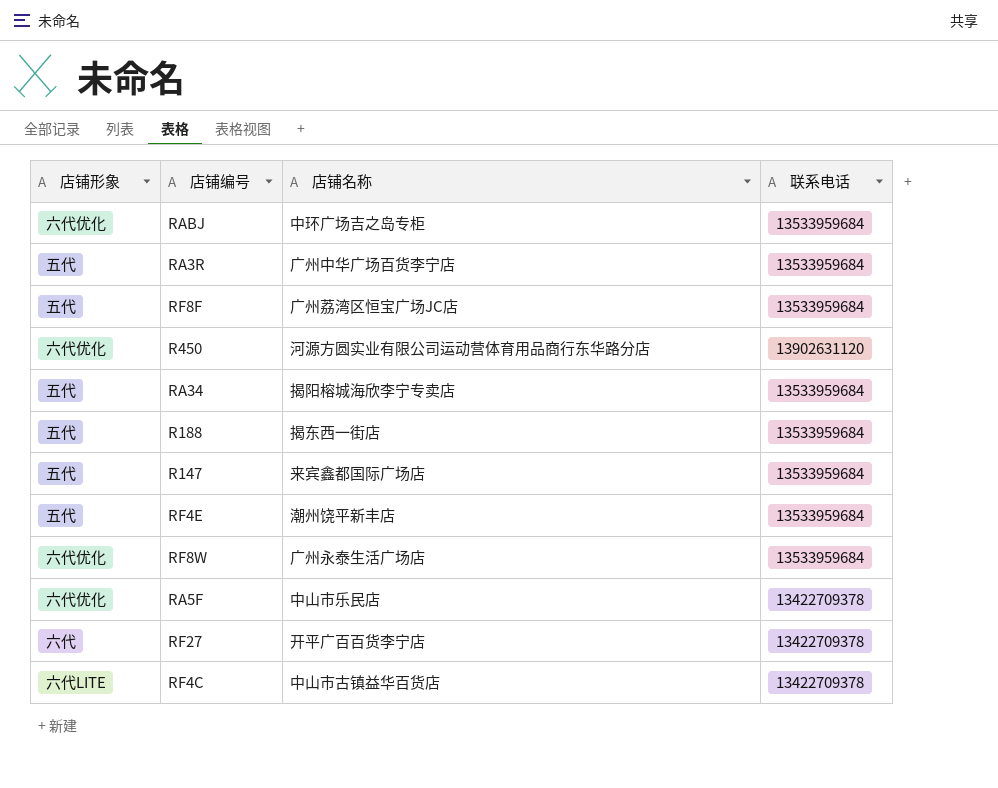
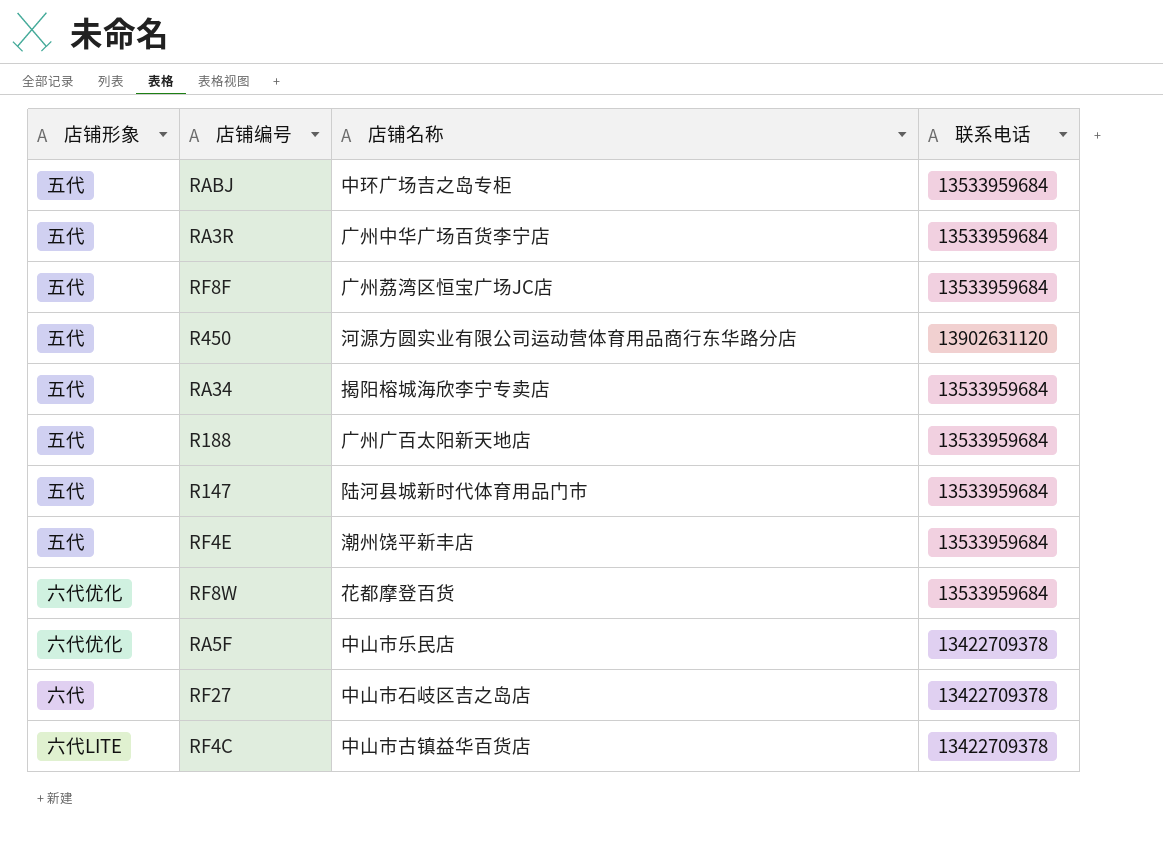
RABJ | 店铺形象: 六代优化 -> 五代
R450 | 店铺形象: 六代优化 -> 五代
R188 | 店铺名称: 揭东西一街店 -> 广州广百太阳新天地店
R147 | 店铺名称: 来宾鑫都国际广场店 -> 陆河县城新时代体育用品门市
RF8W | 店铺名称: 广州永泰生活广场店 -> 花都摩登百货
RF27 | 店铺名称: 开平广百百货李宁店 -> 中山市石岐区吉之岛店

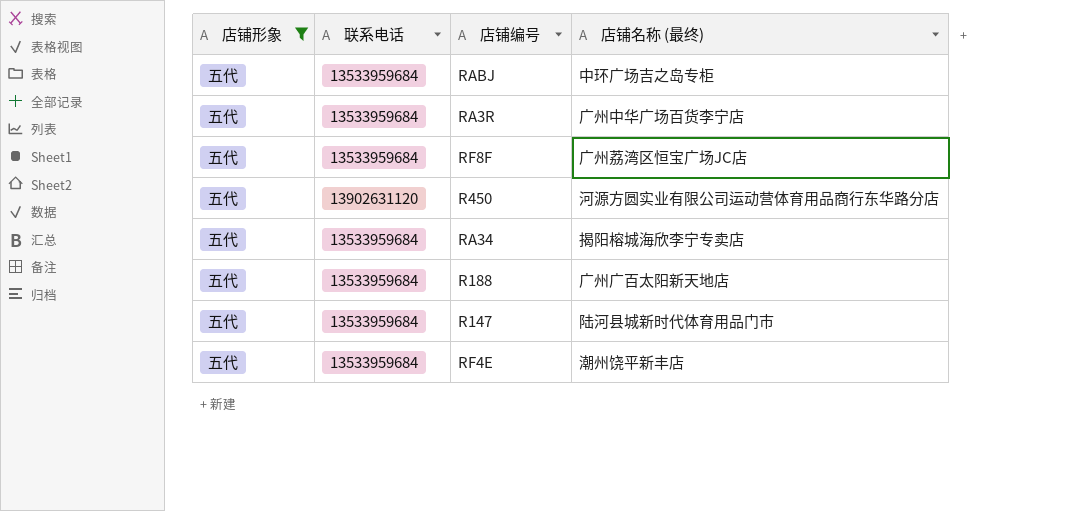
filter: none -> 店铺形象 = 五代
column 联系电话 | position: 4 -> 2
column name: 店铺名称 -> 店铺名称 (最终)

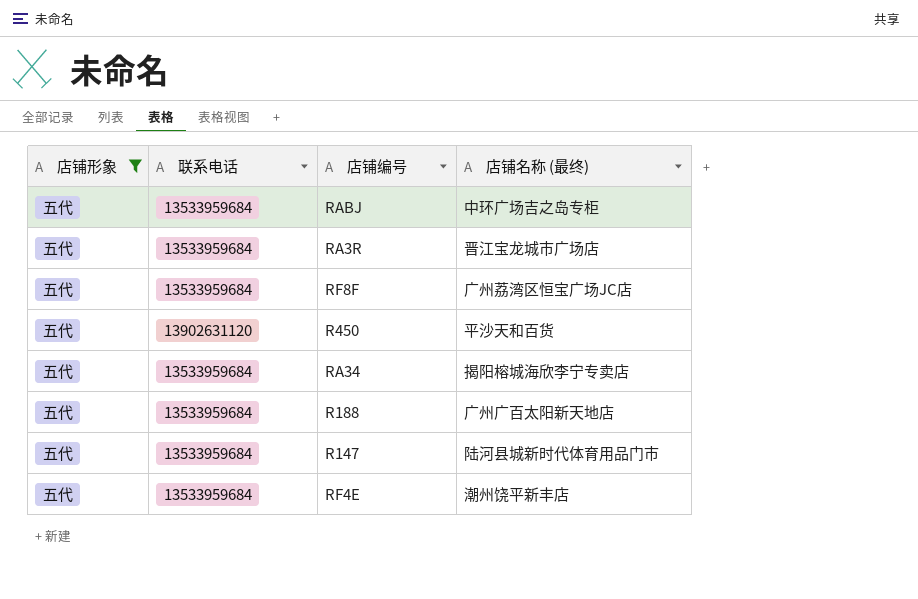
RA3R | 店铺名称 (最终): 广州中华广场百货李宁店 -> 晋江宝龙城市广场店
R450 | 店铺名称 (最终): 河源方圆实业有限公司运动营体育用品商行东华路分店 -> 平沙天和百货

